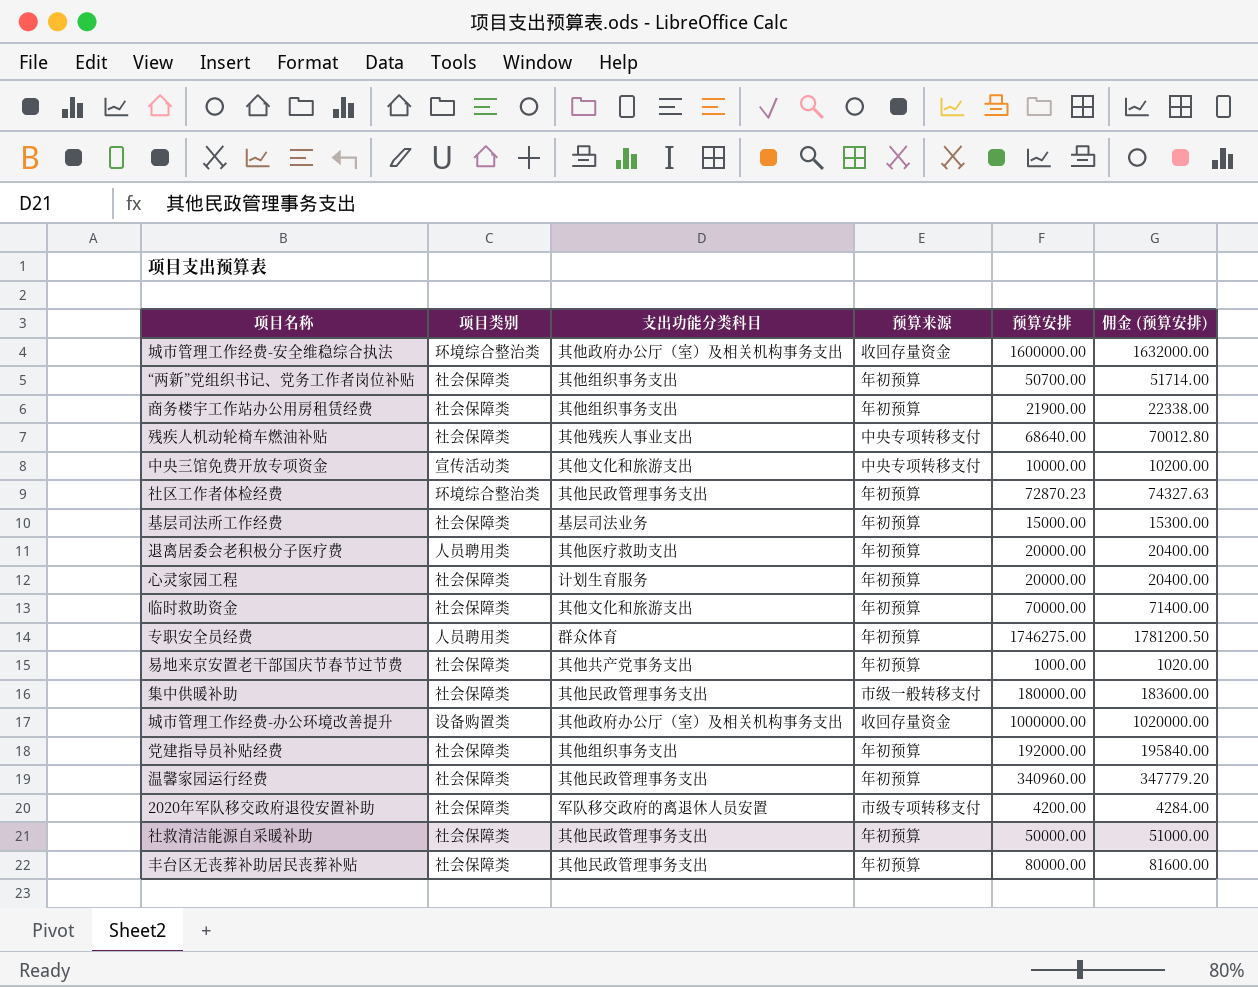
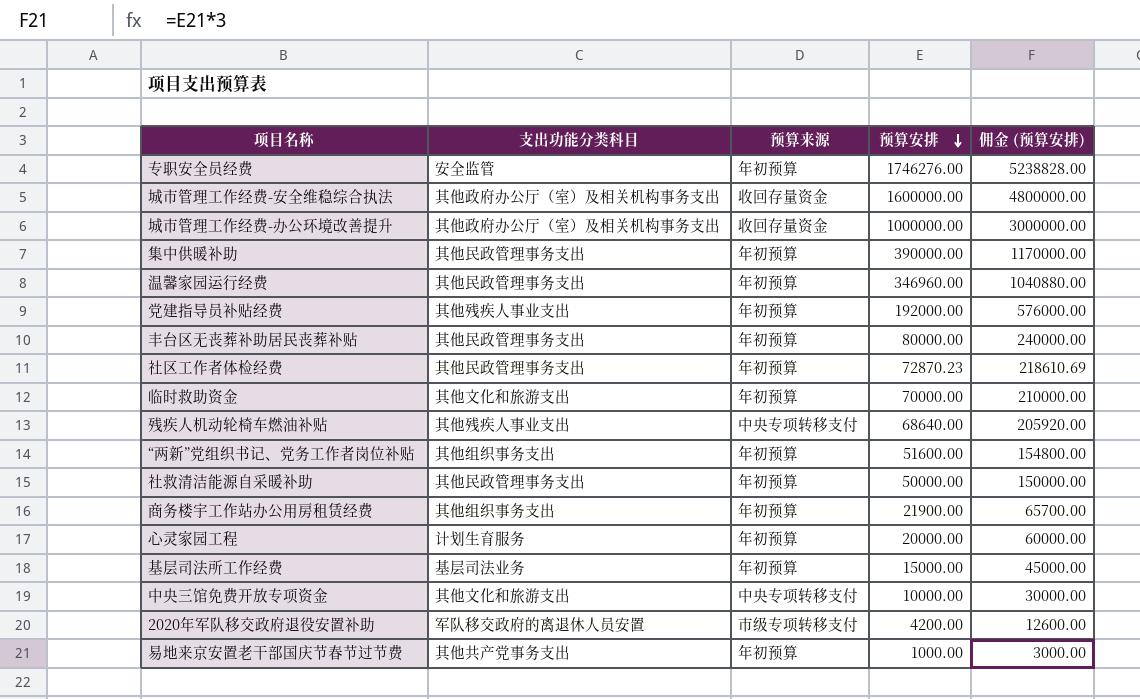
row order: none -> 预算安排 descending
column 项目类别 | position: 2 -> none
column 佣金 (预算安排) | formula: [预算安排] * 1.02 -> [预算安排] * 3
row 退离居委会老积极分子医疗费: 人员聘用类 | 其他医疗救助支出 | 年初预算 | 20000.00 | 20400.00 -> none
专职安全员经费 | 支出功能分类科目: 群众体育 -> 安全监管
专职安全员经费 | 预算安排: 1746275.00 -> 1746276.00
集中供暖补助 | 预算来源: 市级一般转移支付 -> 年初预算
集中供暖补助 | 预算安排: 180000.00 -> 390000.00
温馨家园运行经费 | 预算安排: 340960.00 -> 346960.00
党建指导员补贴经费 | 支出功能分类科目: 其他组织事务支出 -> 其他残疾人事业支出
“两新”党组织书记、党务工作者岗位补贴 | 预算安排: 50700.00 -> 51600.00

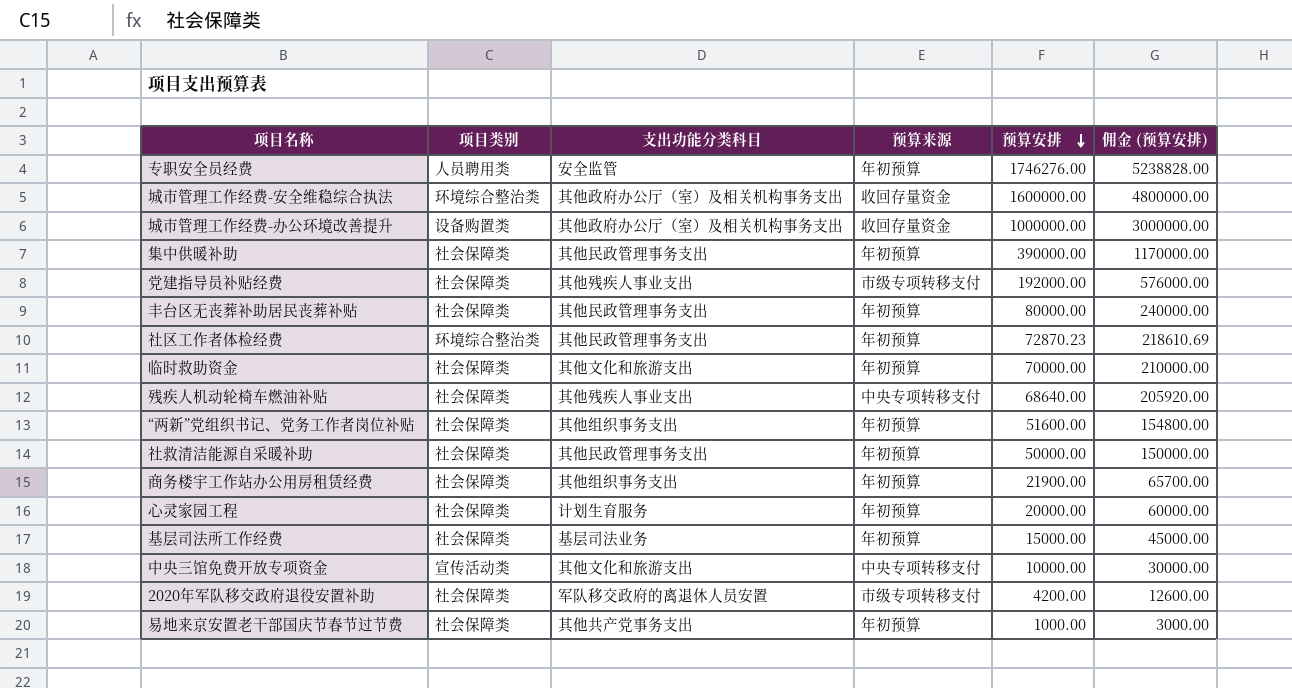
column 项目类别 | position: none -> 2
row 温馨家园运行经费: 其他民政管理事务支出 | 年初预算 | 346960.00 | 1040880.00 -> none
党建指导员补贴经费 | 预算来源: 年初预算 -> 市级专项转移支付

